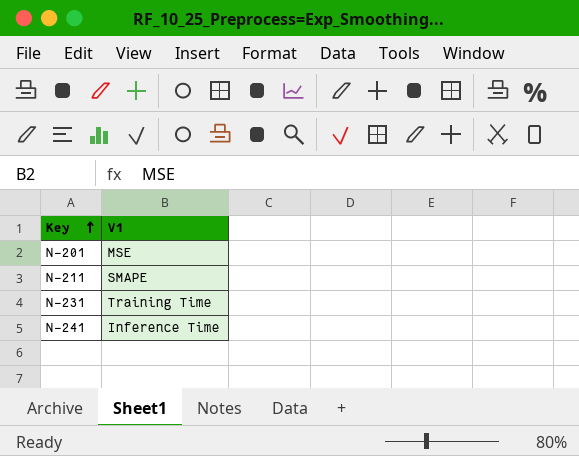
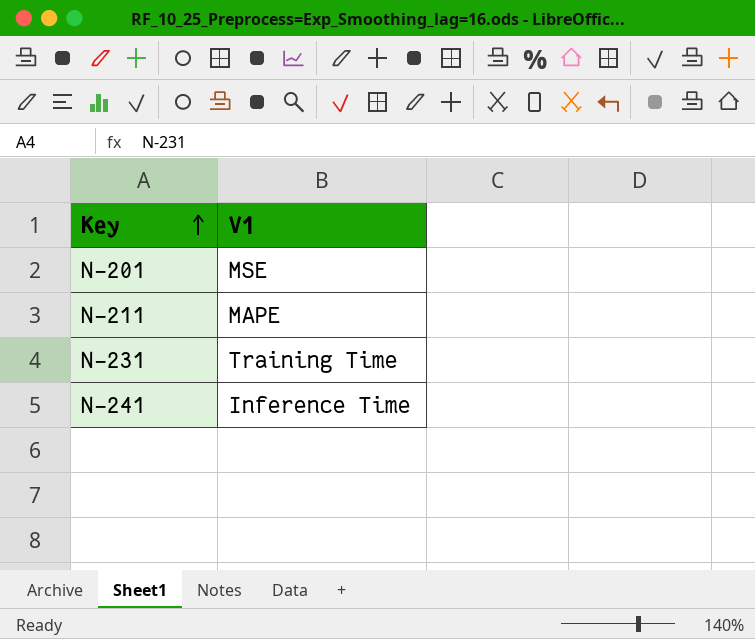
N-211 | V1: SMAPE -> MAPE

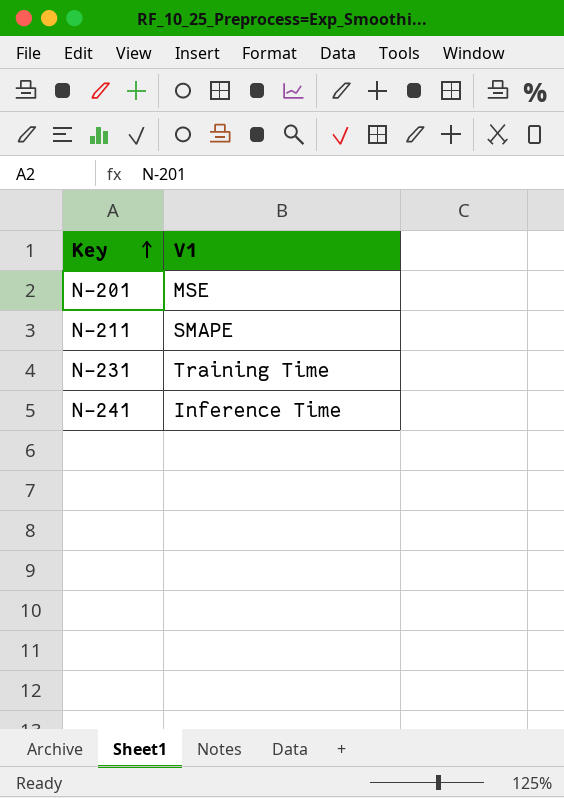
N-211 | V1: MAPE -> SMAPE

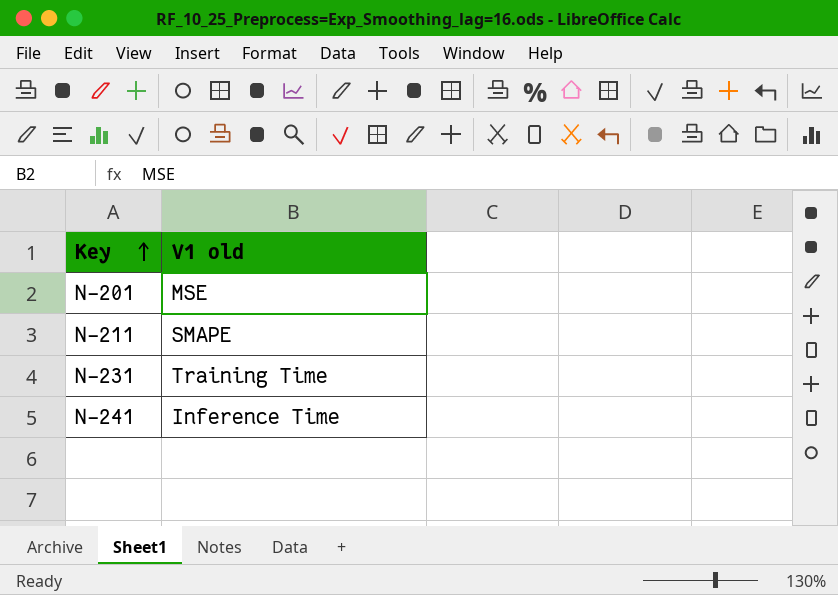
column name: V1 -> V1 old

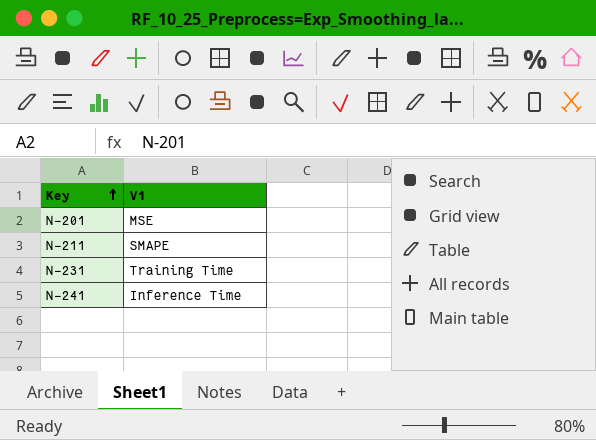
column name: V1 old -> V1

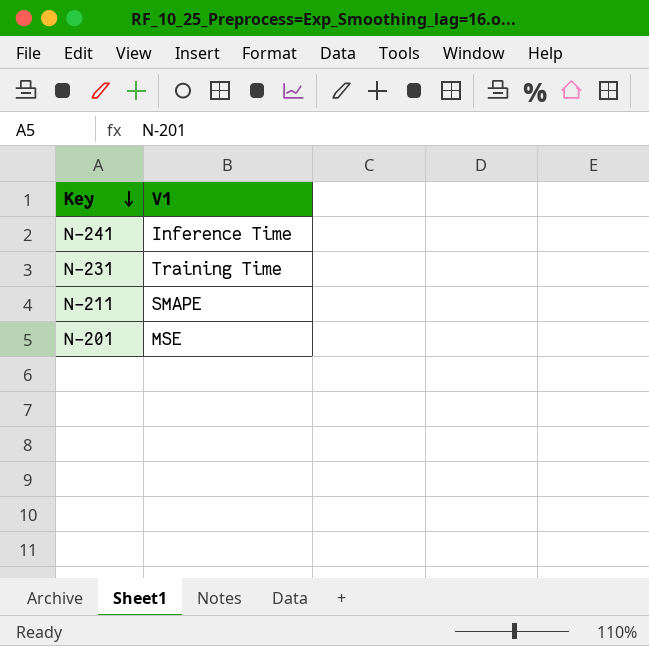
row order: Key ascending -> Key descending

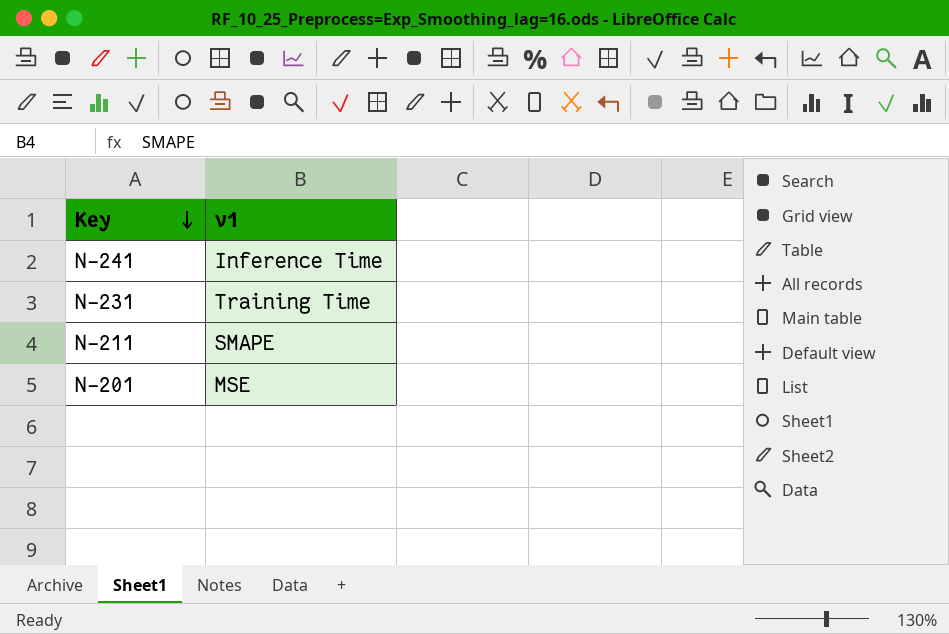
column name: V1 -> v1

